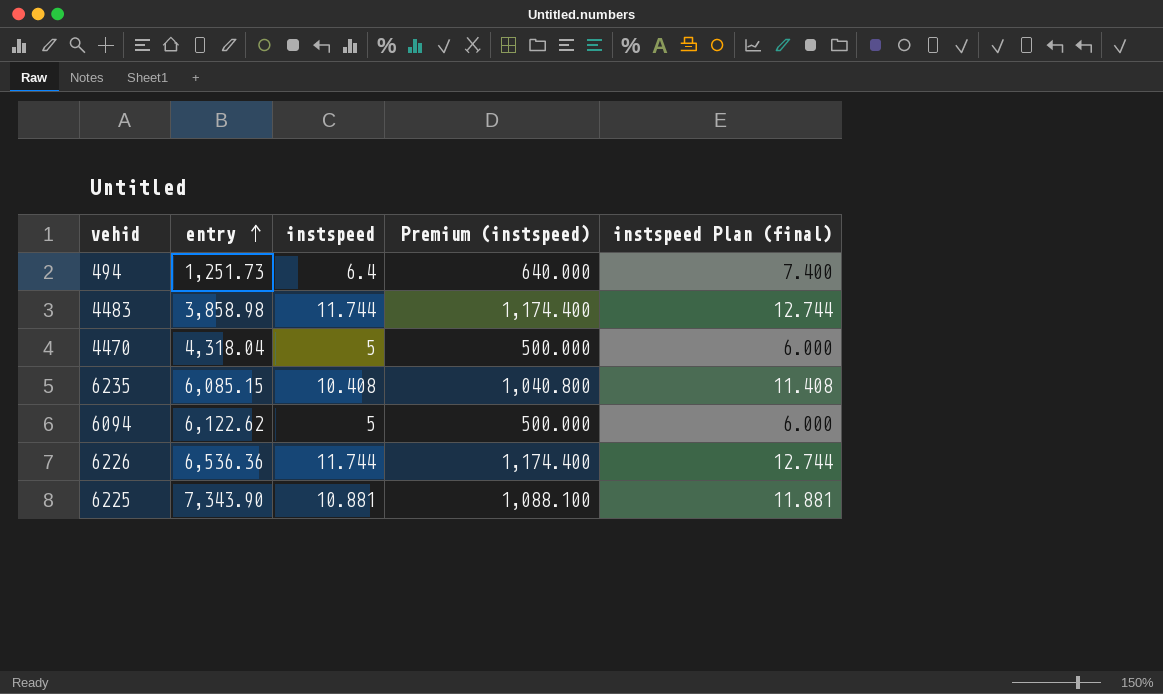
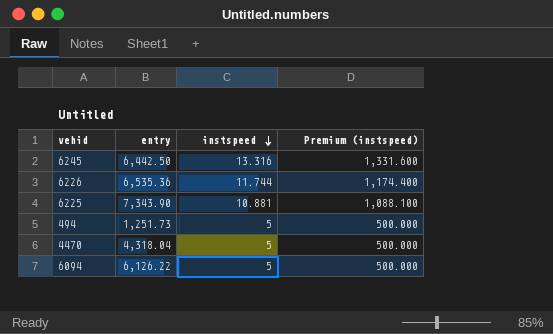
row order: entry ascending -> instspeed descending
column instspeed Plan (final) | formula: [instspeed] + 1 -> none
row 4483: 3,858.98 | 11.744 | 1,174.400 | 12.744 -> none
row 6235: 6,085.15 | 10.408 | 1,040.800 | 11.408 -> none
row 6245: none -> 6,442.50 | 13.316 | 1,331.600
6226 | entry: 6,536.36 -> 6,535.36
494 | instspeed: 6.4 -> 5
494 | Premium (instspeed): 640.000 -> 500.000
6094 | entry: 6,122.62 -> 6,126.22

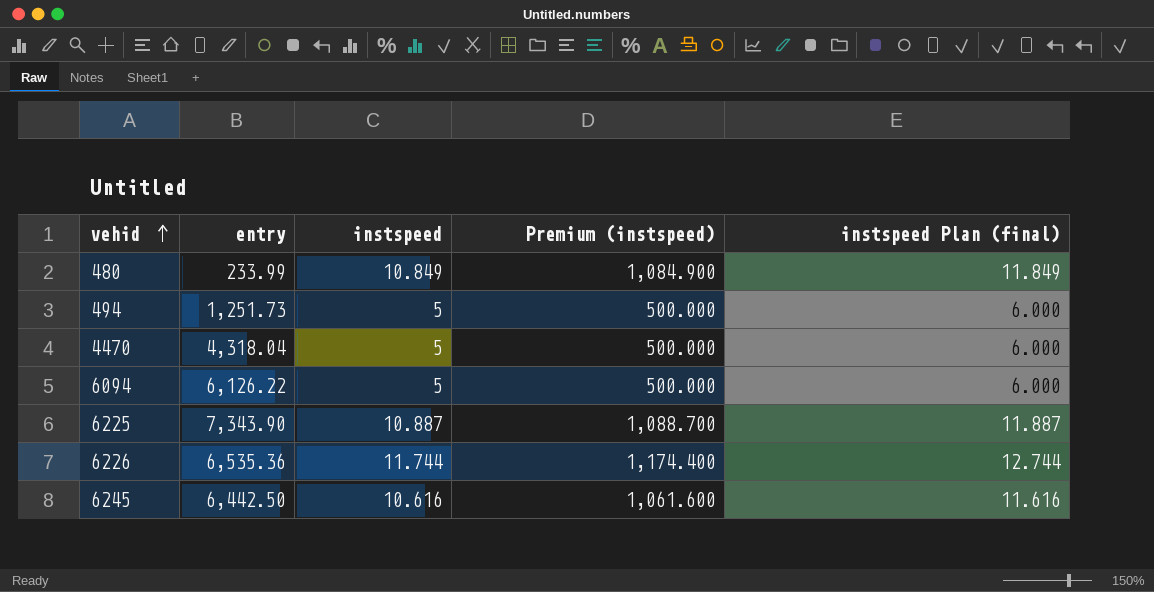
row order: instspeed descending -> vehid ascending
column instspeed Plan (final) | formula: none -> [instspeed] + 1
row 480: none -> 233.99 | 10.849 | 1,084.900 | 11.849
6225 | instspeed: 10.881 -> 10.887
6225 | Premium (instspeed): 1,088.100 -> 1,088.700
6245 | instspeed: 13.316 -> 10.616
6245 | Premium (instspeed): 1,331.600 -> 1,061.600

